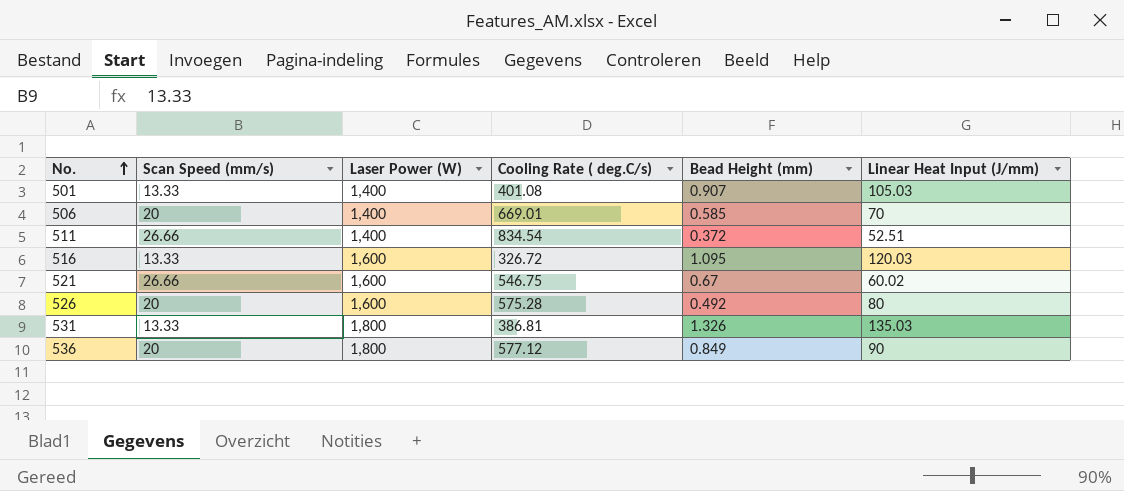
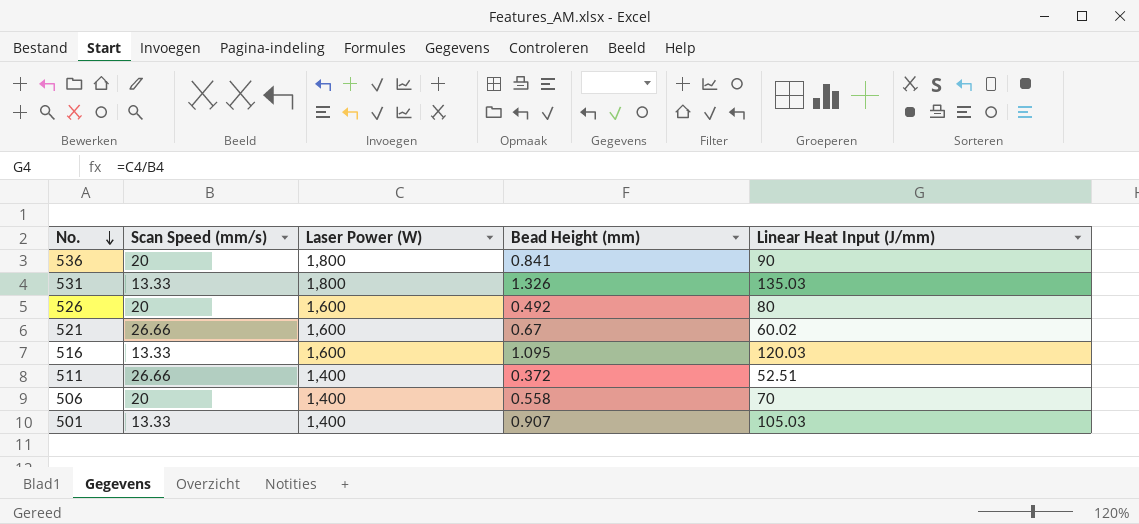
row order: No. ascending -> No. descending
column Cooling Rate ( deg.C/s) | position: 4 -> none
536 | Bead Height (mm): 0.849 -> 0.841
506 | Bead Height (mm): 0.585 -> 0.558

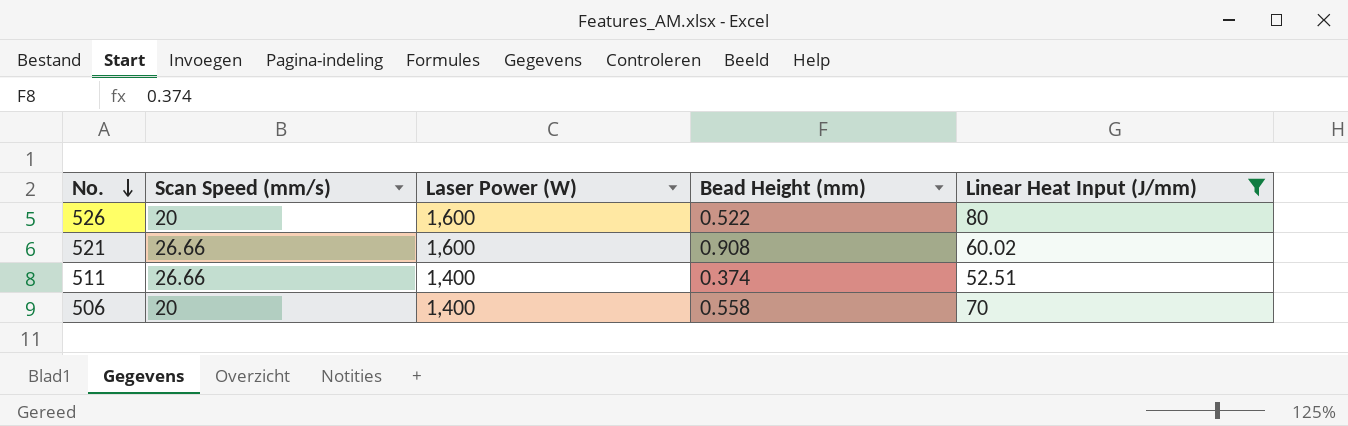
filter: none -> Linear Heat Input (J/mm) <= 80
526 | Bead Height (mm): 0.492 -> 0.522
521 | Bead Height (mm): 0.67 -> 0.908
511 | Bead Height (mm): 0.372 -> 0.374

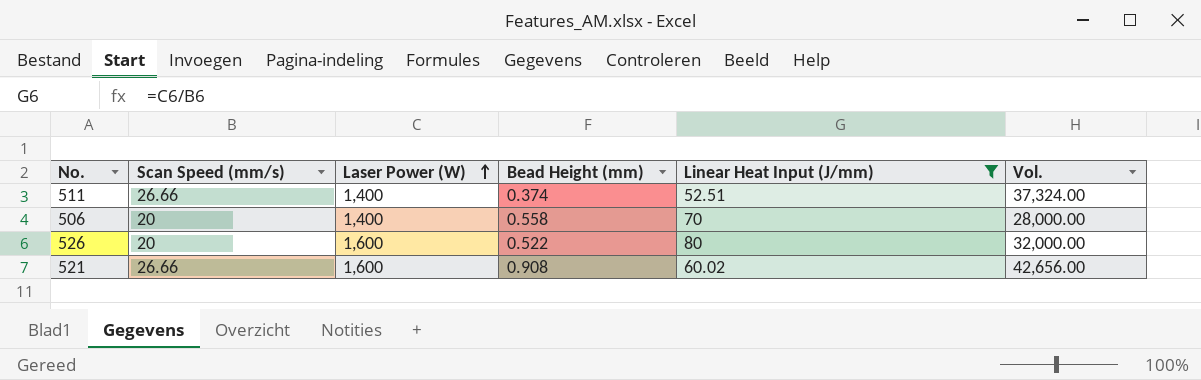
row order: No. descending -> Laser Power (W) ascending
column Vol. | formula: none -> [Scan Speed (mm/s)] * [Laser Power (W)]

